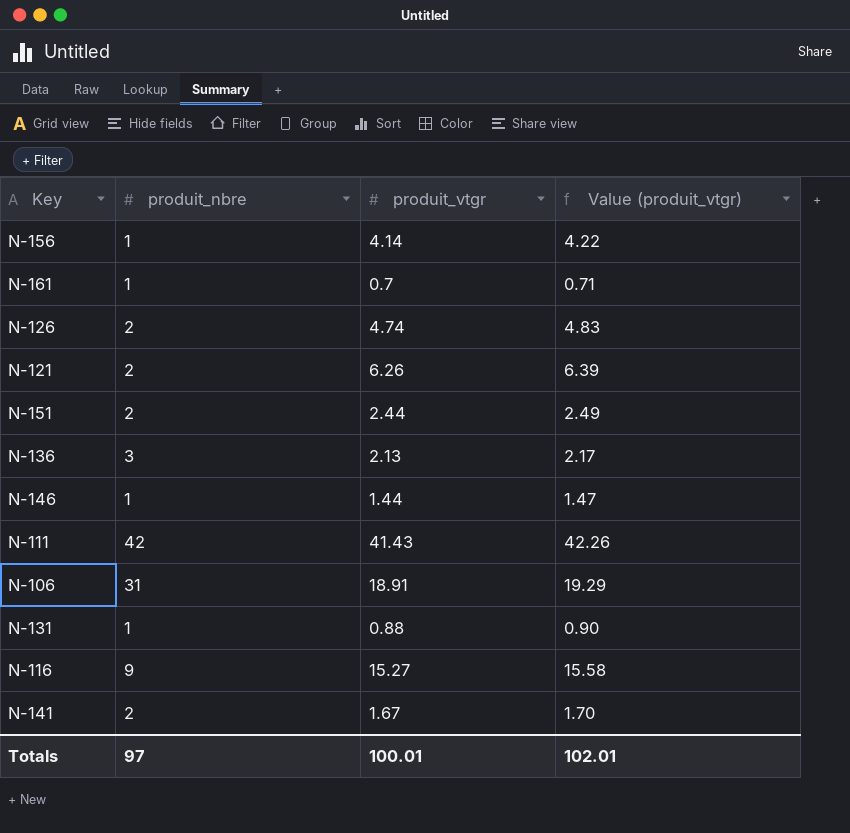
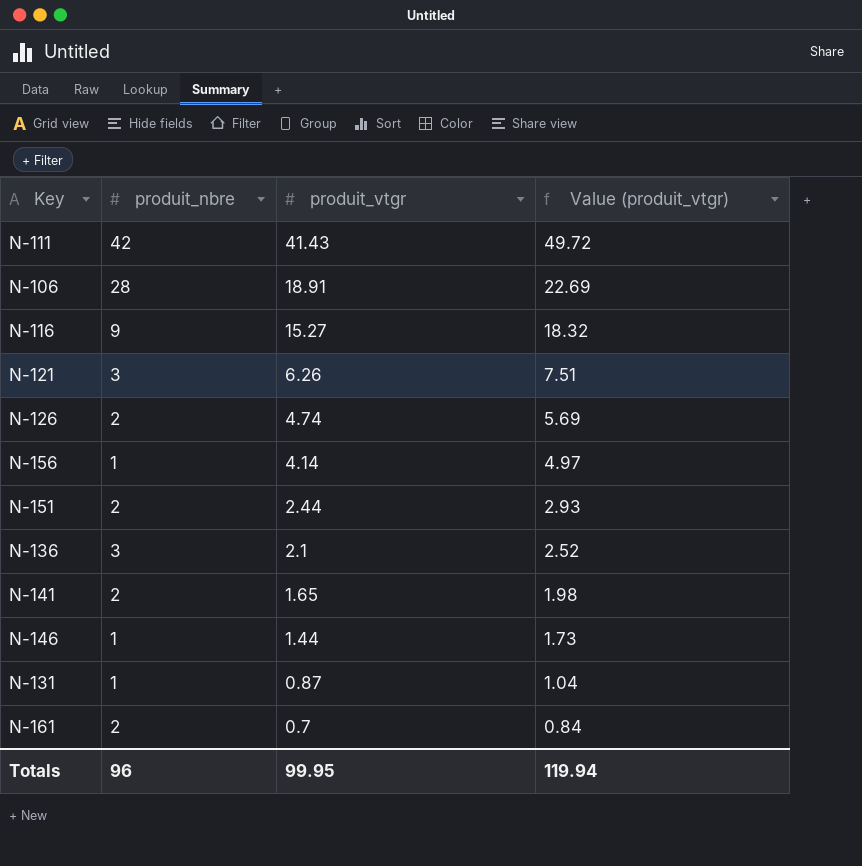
row order: none -> produit_vtgr descending
column Value (produit_vtgr) | formula: [produit_vtgr] * 1.02 -> [produit_vtgr] * 1.2
N-106 | produit_nbre: 31 -> 28
N-121 | produit_nbre: 2 -> 3
N-136 | produit_vtgr: 2.13 -> 2.1
N-141 | produit_vtgr: 1.67 -> 1.65
N-131 | produit_vtgr: 0.88 -> 0.87
N-161 | produit_nbre: 1 -> 2
Totals | produit_nbre: 97 -> 96
Totals | produit_vtgr: 100.01 -> 99.95
Totals | Value (produit_vtgr): 102.01 -> 119.94

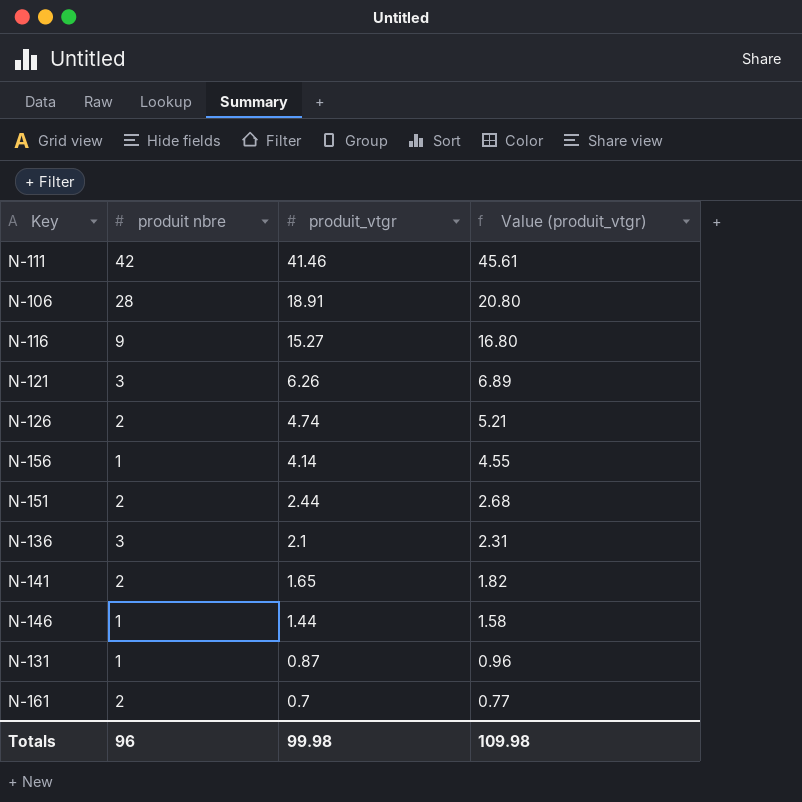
column name: produit_nbre -> produit nbre
column Value (produit_vtgr) | formula: [produit_vtgr] * 1.2 -> [produit_vtgr] * 1.1
N-111 | produit_vtgr: 41.43 -> 41.46
Totals | produit_vtgr: 99.95 -> 99.98
Totals | Value (produit_vtgr): 119.94 -> 109.98

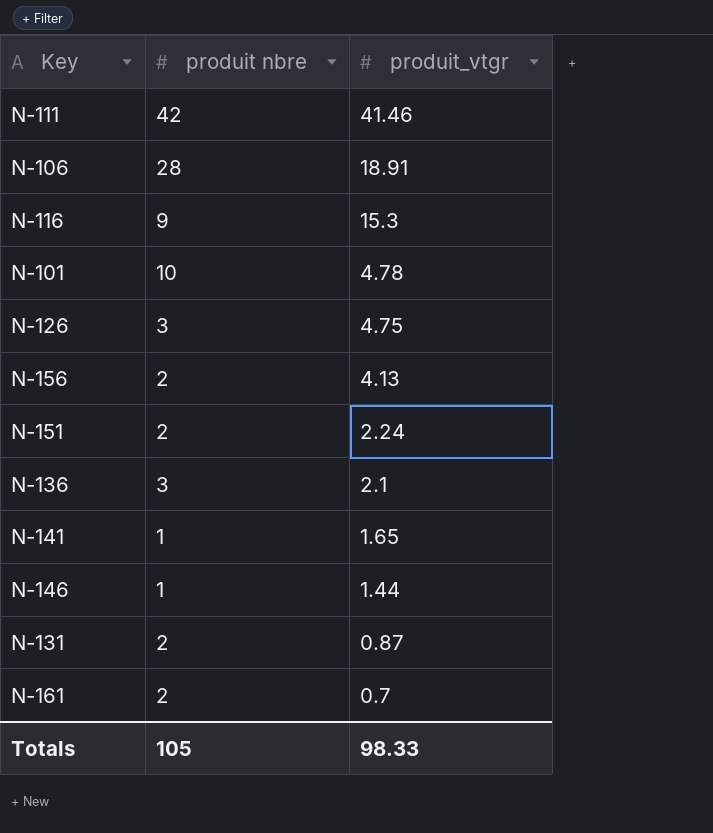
column Value (produit_vtgr) | formula: [produit_vtgr] * 1.1 -> none
row N-121: 3 | 6.26 | 6.89 -> none
N-116 | produit_vtgr: 15.27 -> 15.3
row N-101: none -> 10 | 4.78
N-126 | produit nbre: 2 -> 3
N-126 | produit_vtgr: 4.74 -> 4.75
N-156 | produit nbre: 1 -> 2
N-156 | produit_vtgr: 4.14 -> 4.13
N-151 | produit_vtgr: 2.44 -> 2.24
N-141 | produit nbre: 2 -> 1
N-131 | produit nbre: 1 -> 2
Totals | produit nbre: 96 -> 105
Totals | produit_vtgr: 99.98 -> 98.33

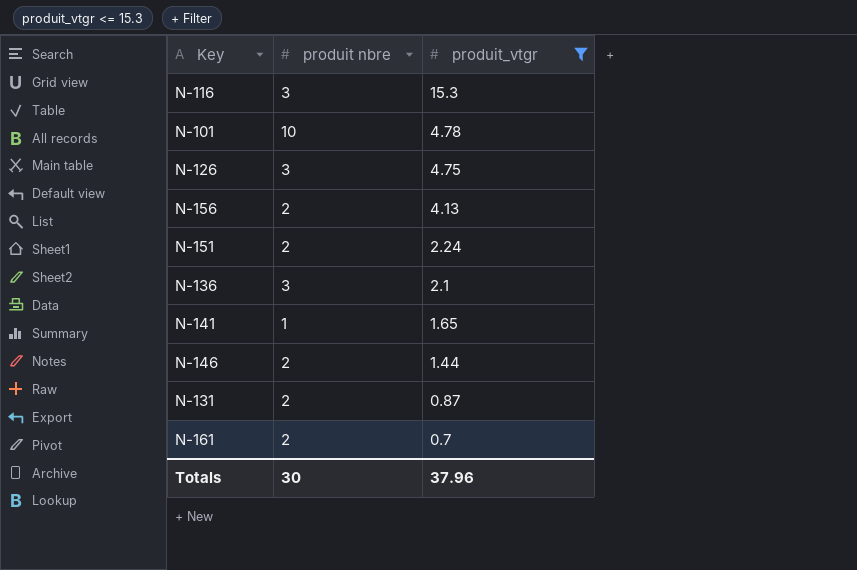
filter: none -> produit_vtgr <= 15.3
N-116 | produit nbre: 9 -> 3
N-146 | produit nbre: 1 -> 2
Totals | produit nbre: 105 -> 30
Totals | produit_vtgr: 98.33 -> 37.96

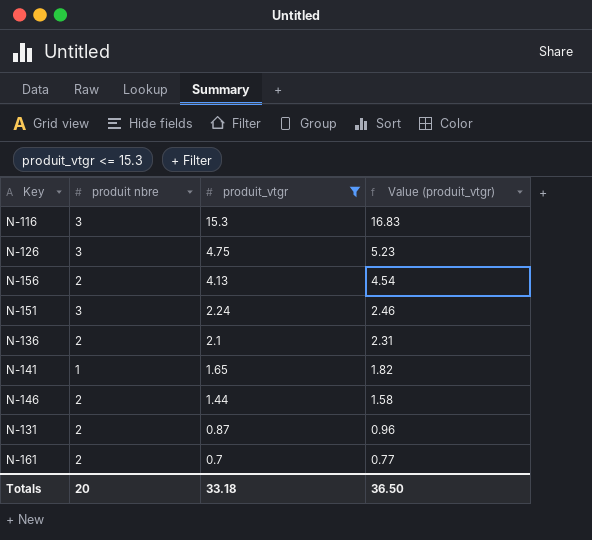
column Value (produit_vtgr) | formula: none -> [produit_vtgr] * 1.1
row N-101: 10 | 4.78 -> none
N-151 | produit nbre: 2 -> 3
N-136 | produit nbre: 3 -> 2
Totals | produit nbre: 30 -> 20
Totals | produit_vtgr: 37.96 -> 33.18

